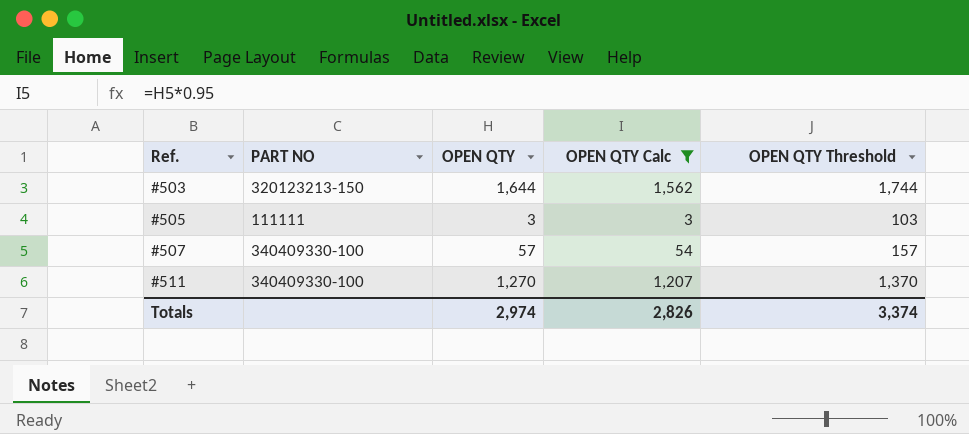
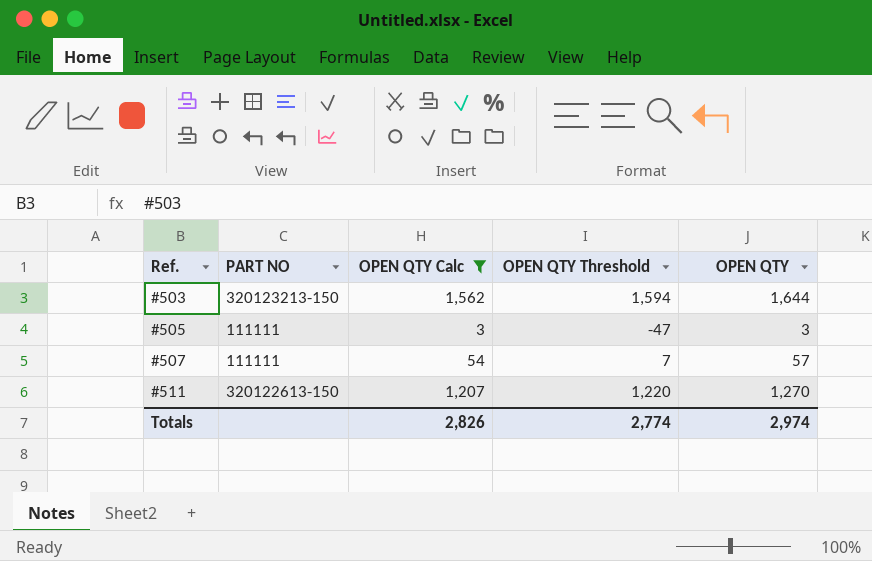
column OPEN QTY Threshold | formula: [OPEN QTY] + 100 -> [OPEN QTY] - 50
column OPEN QTY | position: 3 -> 5
#507 | PART NO: 340409330-100 -> 111111
#511 | PART NO: 340409330-100 -> 320122613-150
Totals | OPEN QTY Threshold: 3,374 -> 2,774

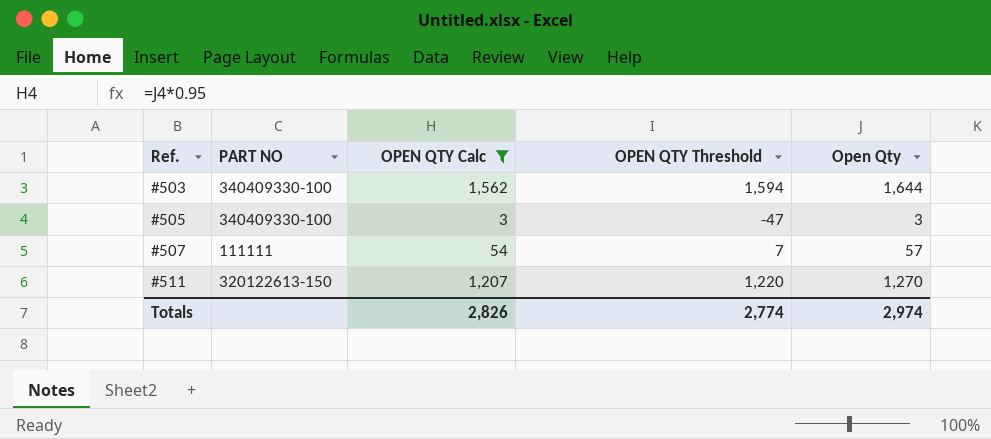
column name: OPEN QTY -> Open Qty
#503 | PART NO: 320123213-150 -> 340409330-100
#505 | PART NO: 111111 -> 340409330-100

